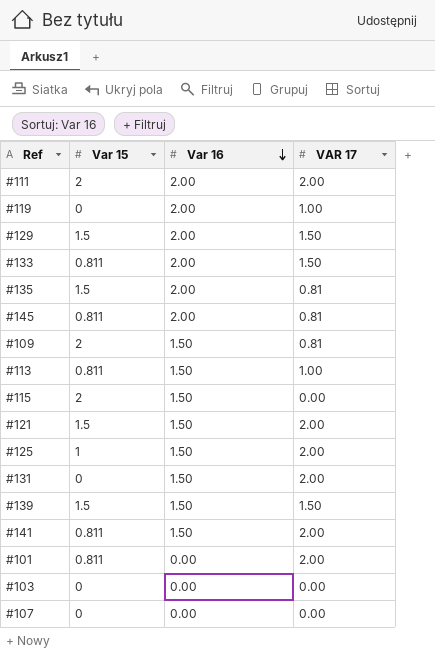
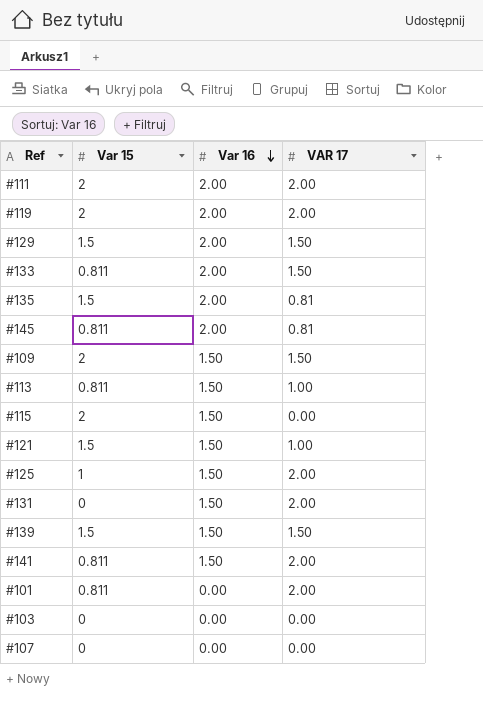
#119 | Var 15: 0 -> 2
#119 | VAR 17: 1.00 -> 2.00
#109 | VAR 17: 0.81 -> 1.50
#121 | VAR 17: 2.00 -> 1.00

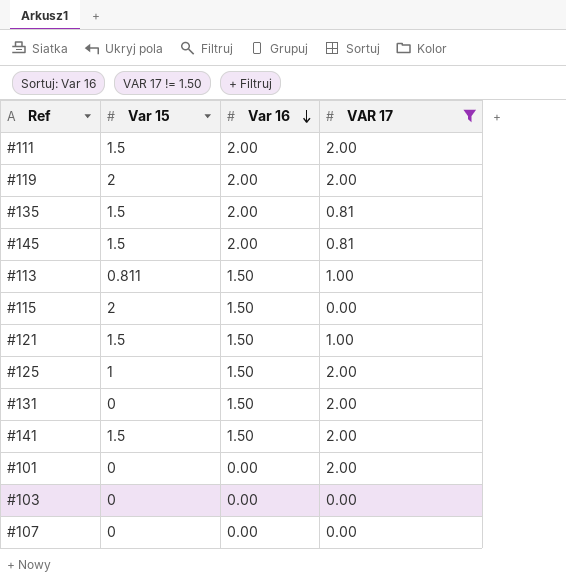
filter: none -> VAR 17 != 1.50
#111 | Var 15: 2 -> 1.5
#145 | Var 15: 0.811 -> 1.5
#141 | Var 15: 0.811 -> 1.5
#101 | Var 15: 0.811 -> 0

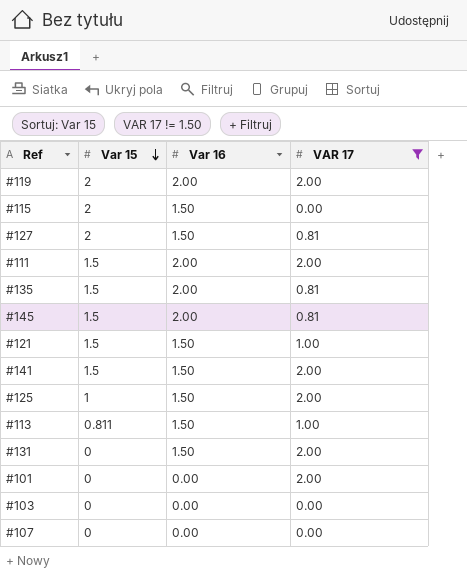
row order: Var 16 descending -> Var 15 descending
row #127: none -> 2 | 1.50 | 0.81

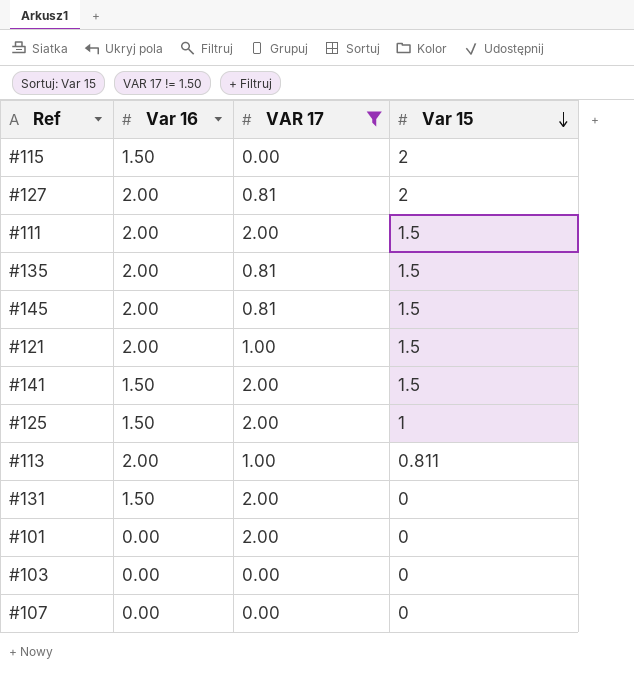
column Var 15 | position: 2 -> 4
row #119: 2 | 2.00 | 2.00 -> none
#127 | Var 16: 1.50 -> 2.00
#121 | Var 16: 1.50 -> 2.00
#113 | Var 16: 1.50 -> 2.00

